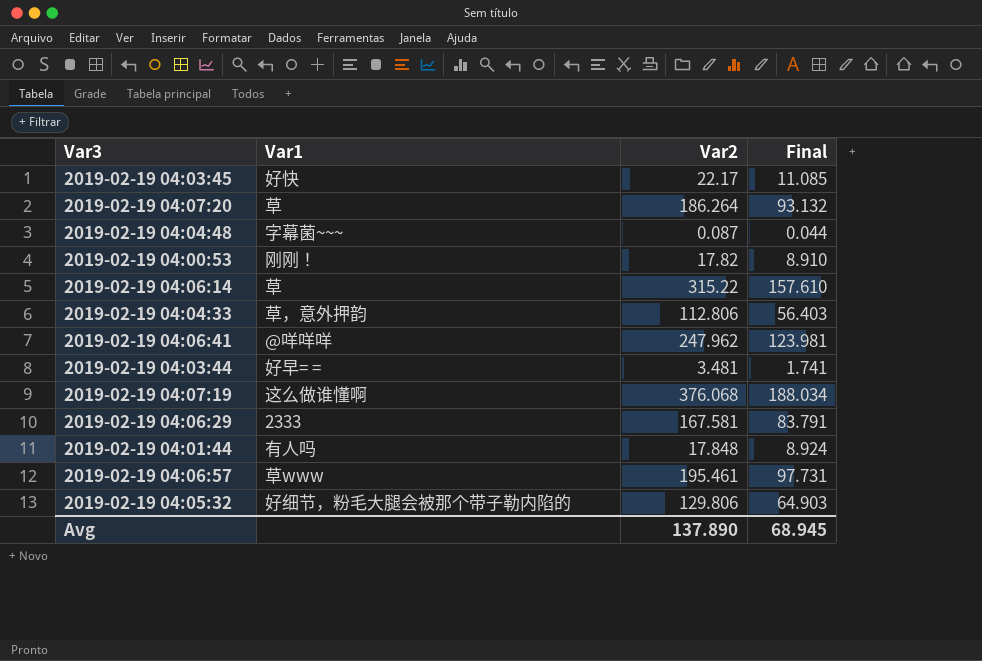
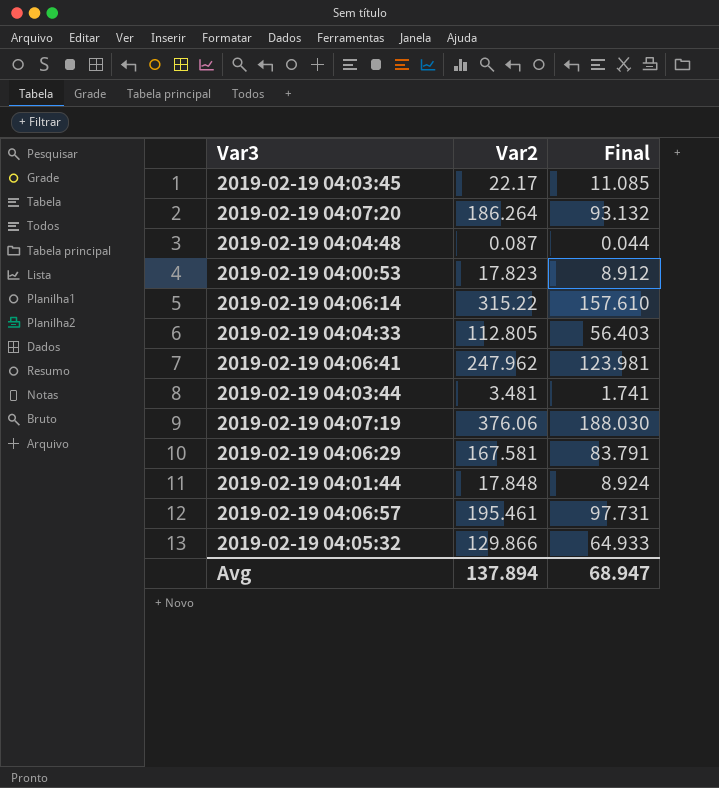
column Var1 | position: 2 -> none
2019-02-19 04:00:53 | Var2: 17.82 -> 17.823
2019-02-19 04:00:53 | Final: 8.910 -> 8.912
2019-02-19 04:04:33 | Var2: 112.806 -> 112.805
2019-02-19 04:07:19 | Var2: 376.068 -> 376.06
2019-02-19 04:07:19 | Final: 188.034 -> 188.030
2019-02-19 04:05:32 | Var2: 129.806 -> 129.866
2019-02-19 04:05:32 | Final: 64.903 -> 64.933
Avg | Var2: 137.890 -> 137.894
Avg | Final: 68.945 -> 68.947

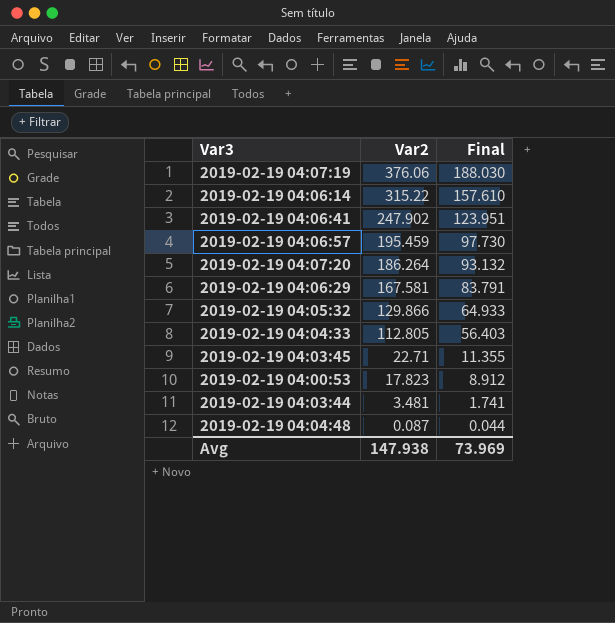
row order: none -> Var2 descending
row 2019-02-19 04:01:44: 17.848 | 8.924 -> none
2019-02-19 04:06:41 | Var2: 247.962 -> 247.902
2019-02-19 04:06:41 | Final: 123.981 -> 123.951
2019-02-19 04:06:57 | Var2: 195.461 -> 195.459
2019-02-19 04:06:57 | Final: 97.731 -> 97.730
2019-02-19 04:03:45 | Var2: 22.17 -> 22.71
2019-02-19 04:03:45 | Final: 11.085 -> 11.355
Avg | Var2: 137.894 -> 147.938
Avg | Final: 68.947 -> 73.969

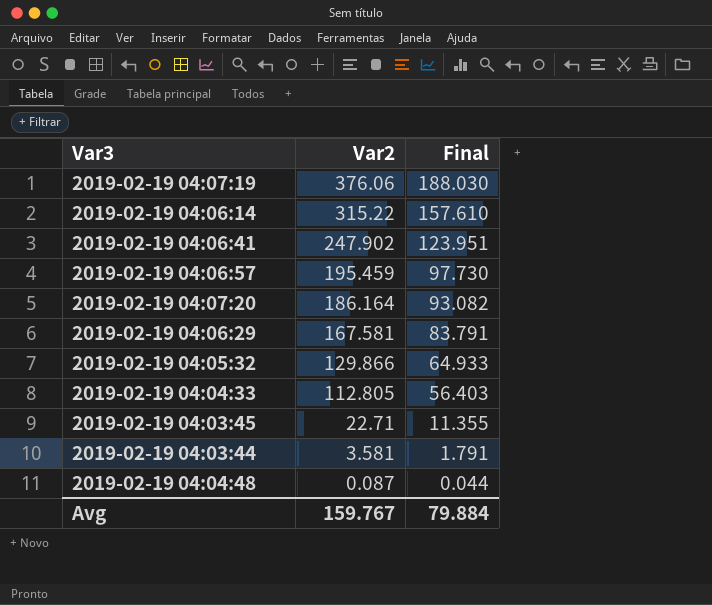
row 2019-02-19 04:00:53: 17.823 | 8.912 -> none
2019-02-19 04:07:20 | Var2: 186.264 -> 186.164
2019-02-19 04:07:20 | Final: 93.132 -> 93.082
2019-02-19 04:03:44 | Var2: 3.481 -> 3.581
2019-02-19 04:03:44 | Final: 1.741 -> 1.791
Avg | Var2: 147.938 -> 159.767
Avg | Final: 73.969 -> 79.884

